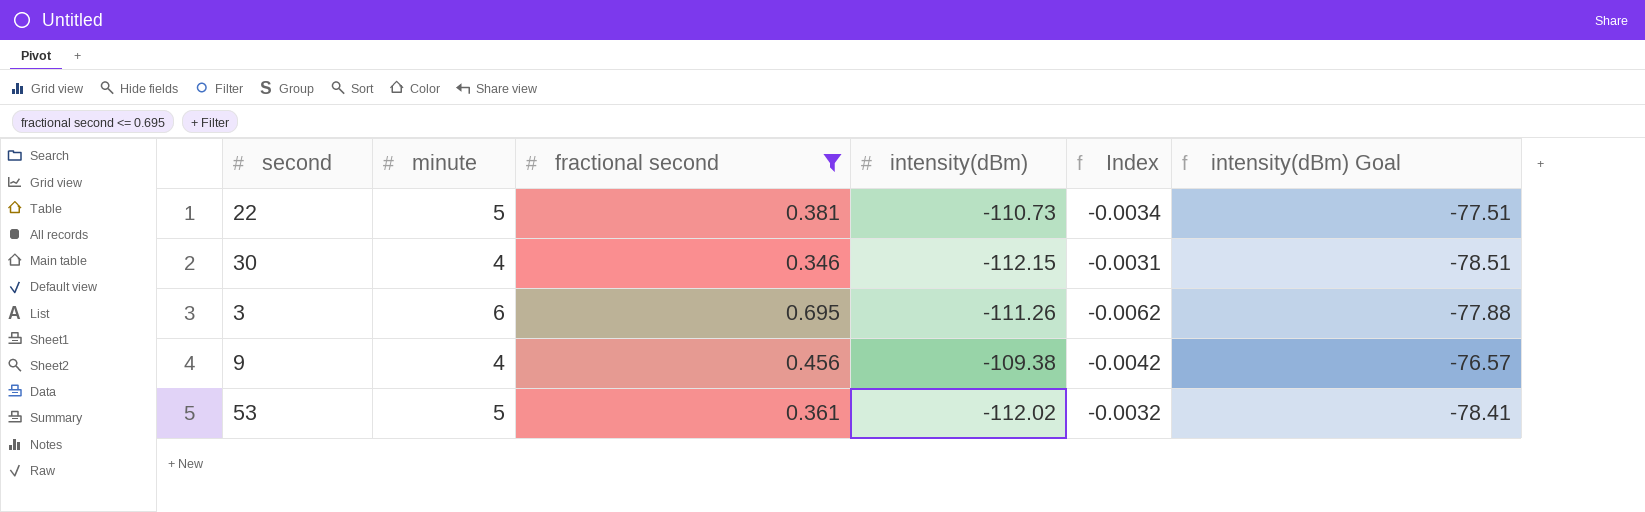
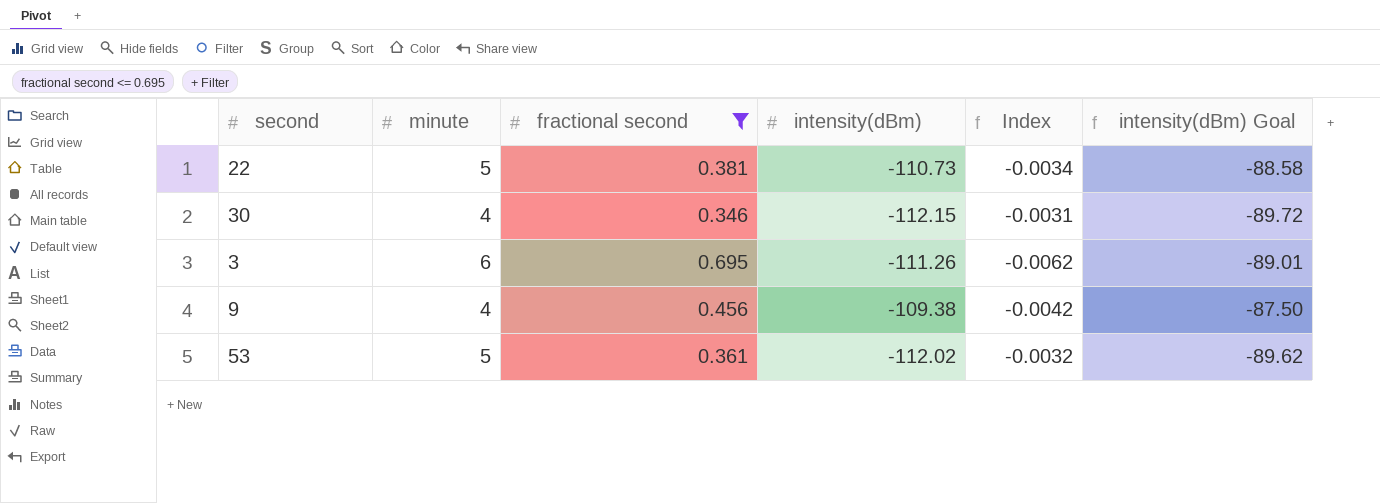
column intensity(dBm) Goal | formula: [intensity(dBm)] * 0.7 -> [intensity(dBm)] * 0.8

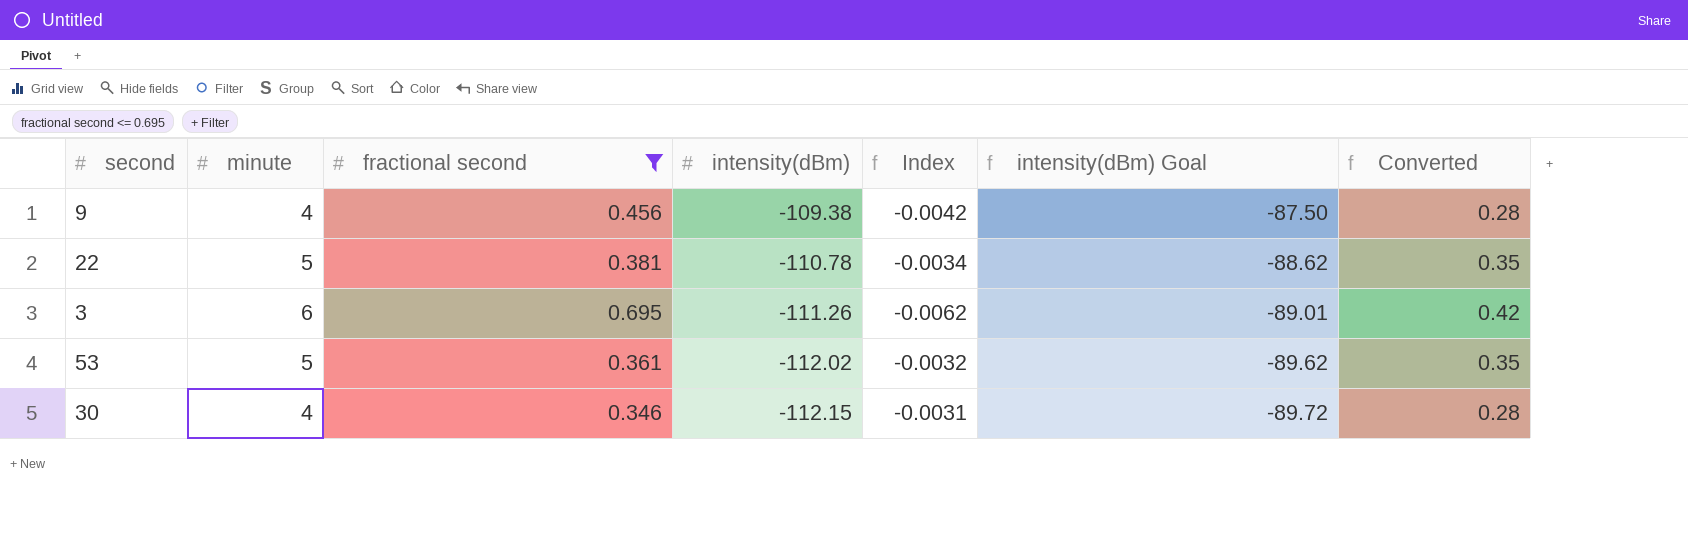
row order: none -> intensity(dBm) descending
column Converted | formula: none -> [minute] * 0.07
22 | intensity(dBm): -110.73 -> -110.78
22 | intensity(dBm) Goal: -88.58 -> -88.62

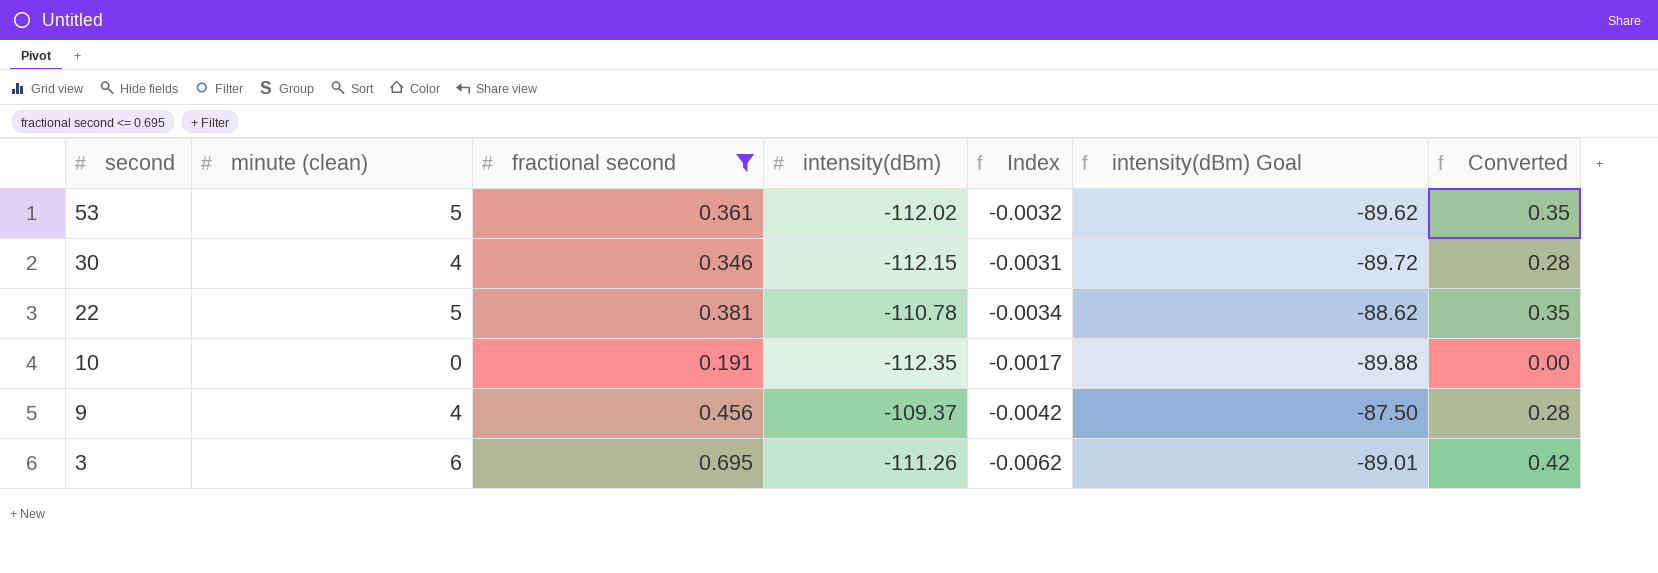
row order: intensity(dBm) descending -> second descending
column name: minute -> minute (clean)
row 10: none -> 0 | 0.191 | -112.35 | -0.0017 | -89.88 | 0.00
9 | intensity(dBm): -109.38 -> -109.37

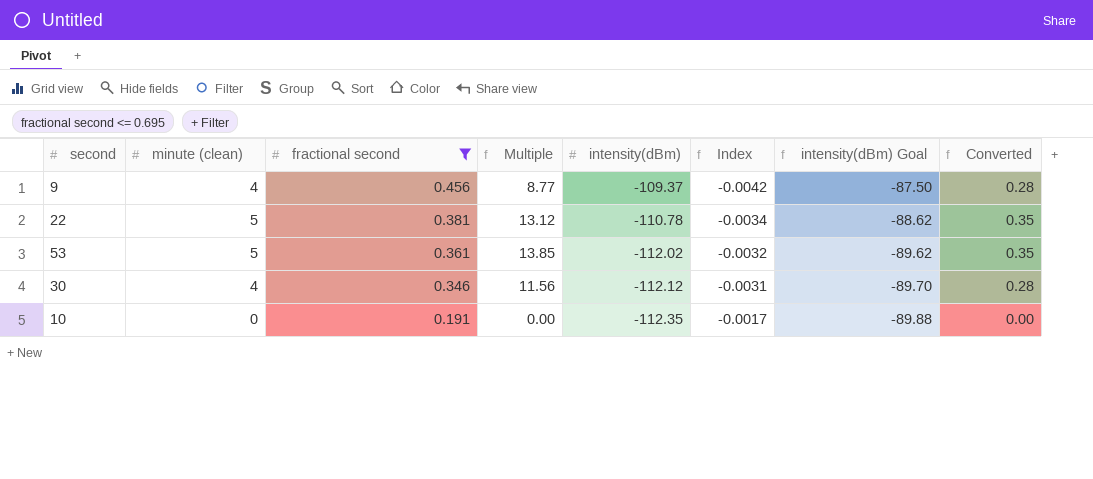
row order: second descending -> fractional second descending
column Multiple | formula: none -> [minute (clean)] / [fractional second]
row 3: 6 | 0.695 | -111.26 | -0.0062 | -89.01 | 0.42 -> none
30 | intensity(dBm): -112.15 -> -112.12
30 | intensity(dBm) Goal: -89.72 -> -89.70

